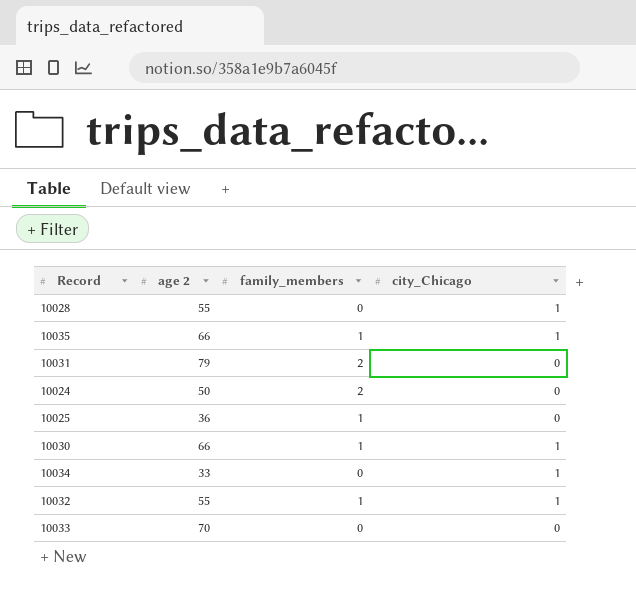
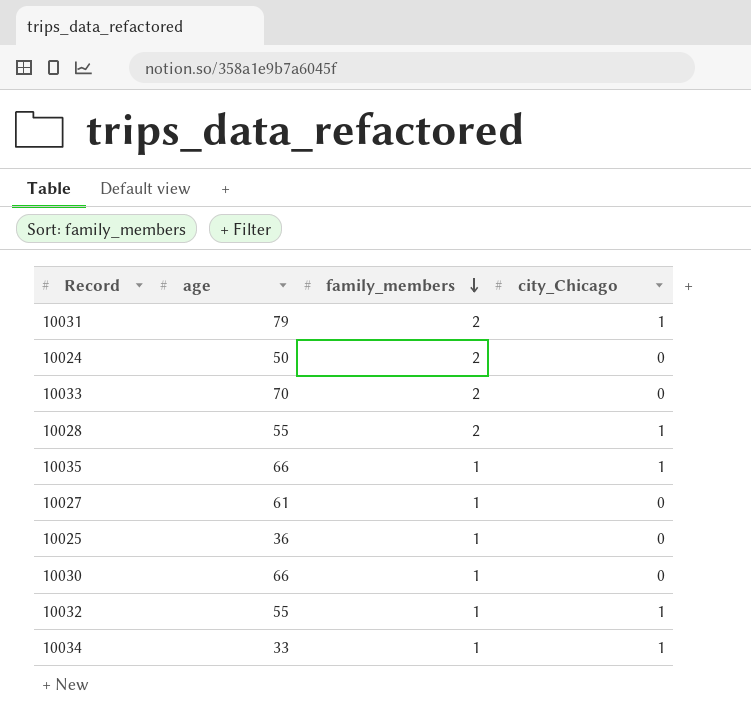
row order: none -> family_members descending
column name: age 2 -> age
10031 | city_Chicago: 0 -> 1
10033 | family_members: 0 -> 2
10028 | family_members: 0 -> 2
row 10027: none -> 61 | 1 | 0
10030 | city_Chicago: 1 -> 0
10034 | family_members: 0 -> 1

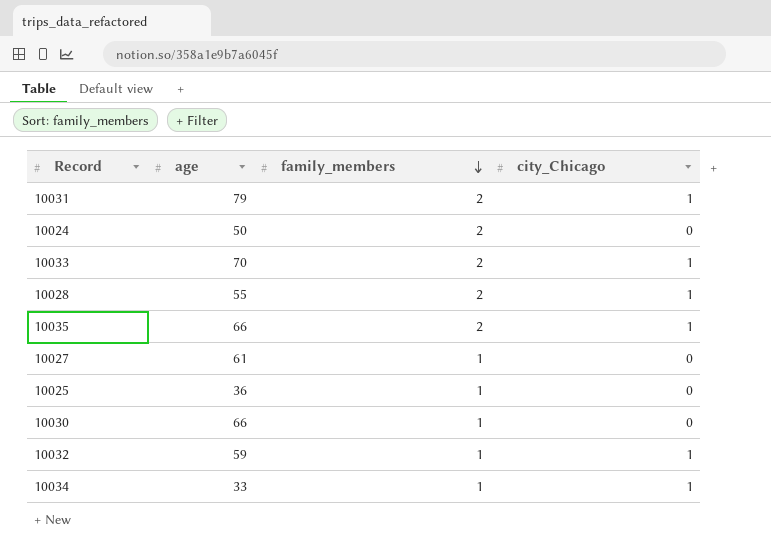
10033 | city_Chicago: 0 -> 1
10035 | family_members: 1 -> 2
10032 | age: 55 -> 59

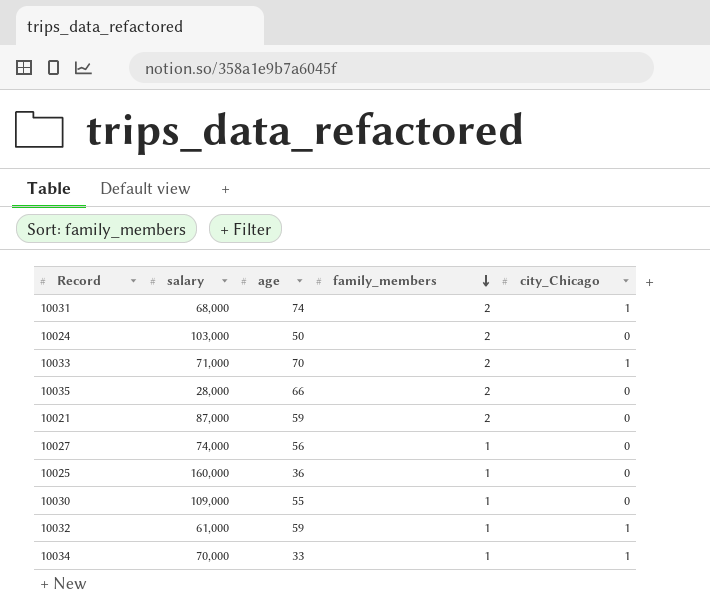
column salary | position: none -> 2
row 10028: 55 | 2 | 1 -> none
10031 | age: 79 -> 74
10035 | city_Chicago: 1 -> 0
row 10021: none -> 87,000 | 59 | 2 | 0
10027 | age: 61 -> 56
10030 | age: 66 -> 55

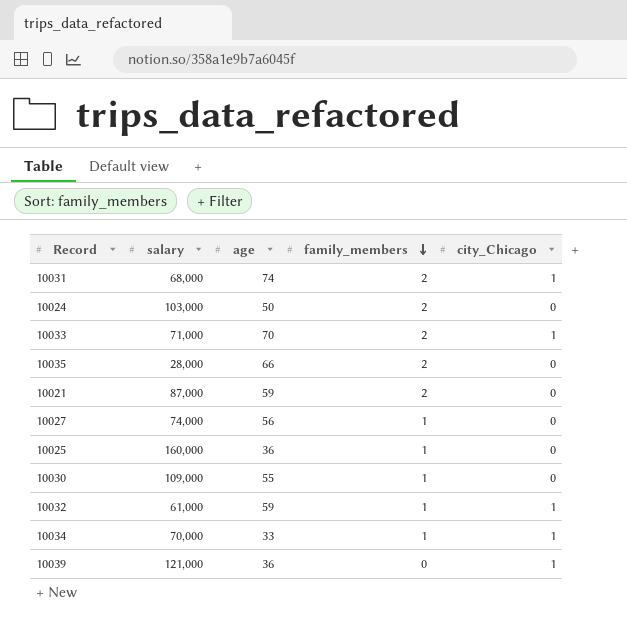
row 10039: none -> 121,000 | 36 | 0 | 1

